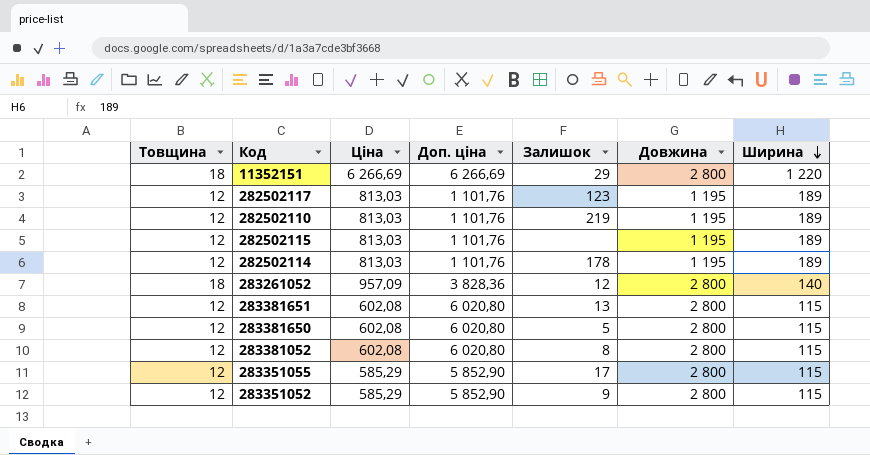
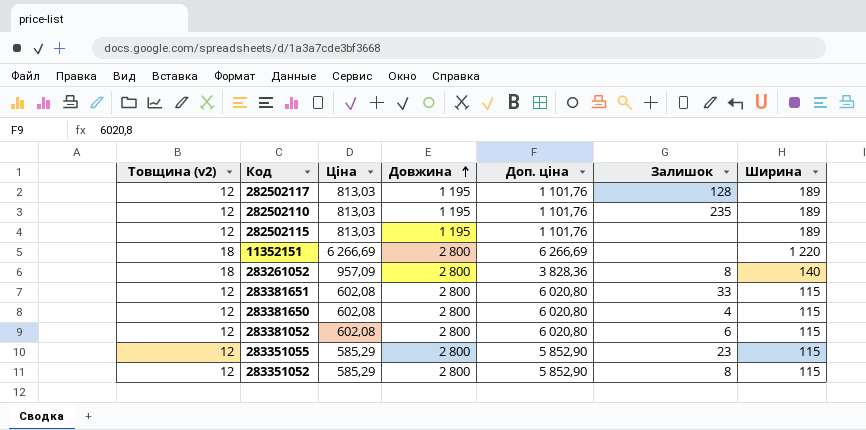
row order: Ширина descending -> Довжина ascending
column name: Товщина -> Товщина (v2)
column Довжина | position: 6 -> 4
row 282502114: 12 | 813,03 | 1 101,76 | 178 | 1 195 | 189 -> none
282502117 | Залишок: 123 -> 128
282502110 | Залишок: 219 -> 235
11352151 | Залишок: 29 -> none
283261052 | Залишок: 12 -> 8
283381651 | Залишок: 13 -> 33
283381650 | Залишок: 5 -> 4
283381052 | Залишок: 8 -> 6
283351055 | Залишок: 17 -> 23
283351052 | Залишок: 9 -> 8

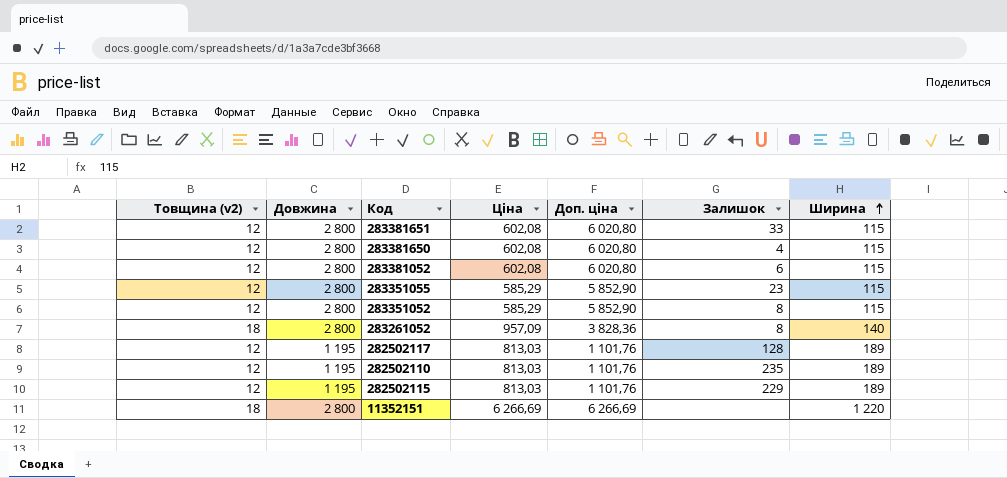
row order: Довжина ascending -> Ширина ascending
column Довжина | position: 4 -> 2
282502115 | Залишок: none -> 229

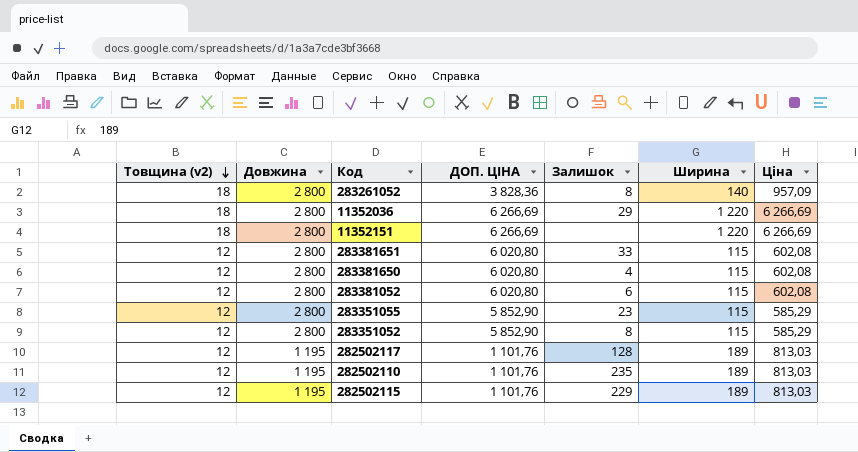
row order: Ширина ascending -> Товщина (v2) descending
column name: Доп. ціна -> ДОП. ЦІНА
column Ціна | position: 4 -> 7
row 11352036: none -> 18 | 2 800 | 6 266,69 | 29 | 1 220 | 6 266,69

